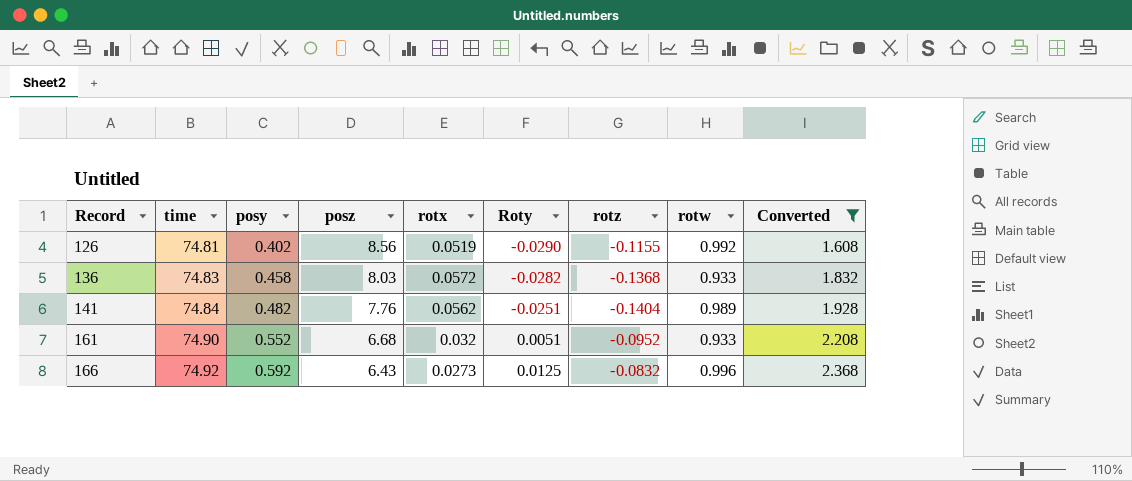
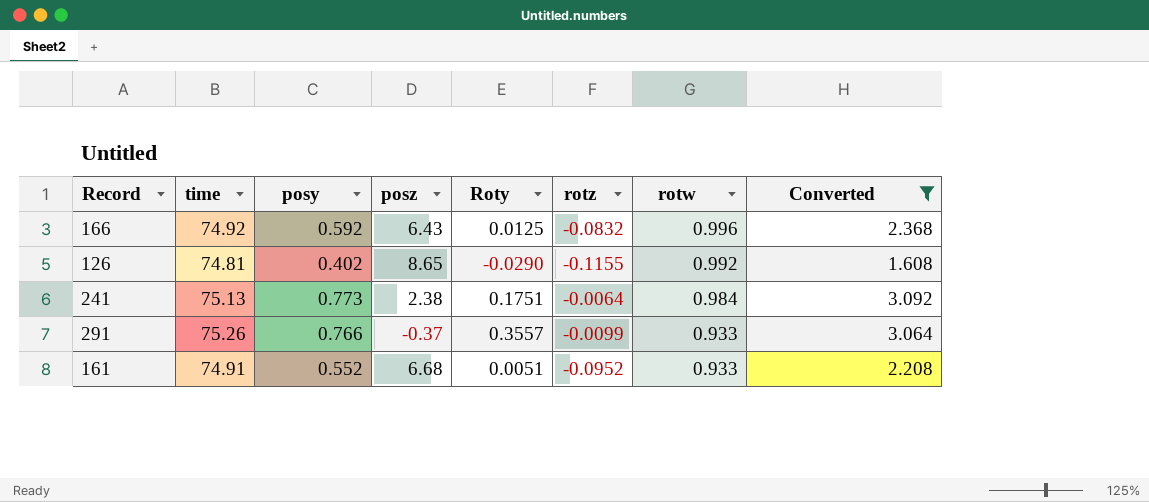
row order: Record ascending -> rotw descending
column rotx | position: 5 -> none
row 136: 74.83 | 0.458 | 8.03 | 0.0572 | -0.0282 | -0.1368 | 0.933 | 1.832 -> none
row 141: 74.84 | 0.482 | 7.76 | 0.0562 | -0.0251 | -0.1404 | 0.989 | 1.928 -> none
126 | posz: 8.56 -> 8.65
row 241: none -> 75.13 | 0.773 | 2.38 | 0.1751 | -0.0064 | 0.984 | 3.092
row 291: none -> 75.26 | 0.766 | -0.37 | 0.3557 | -0.0099 | 0.933 | 3.064
161 | time: 74.90 -> 74.91

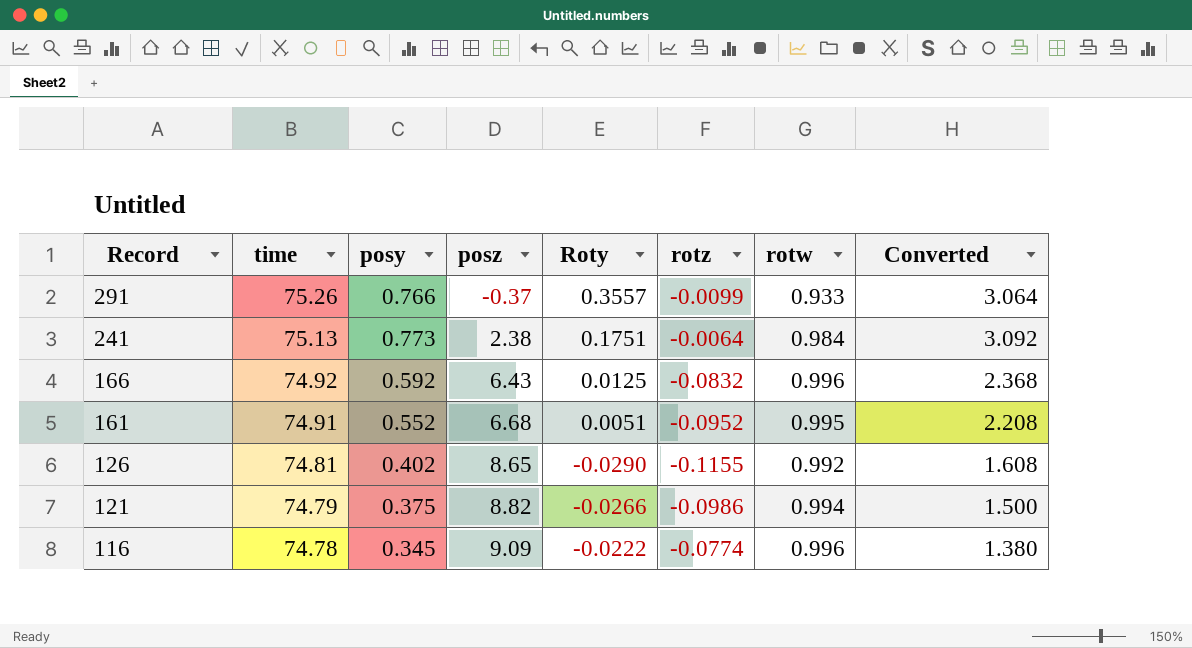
filter: Converted >= 1.608 -> none
row order: rotw descending -> Record descending
161 | rotw: 0.933 -> 0.995

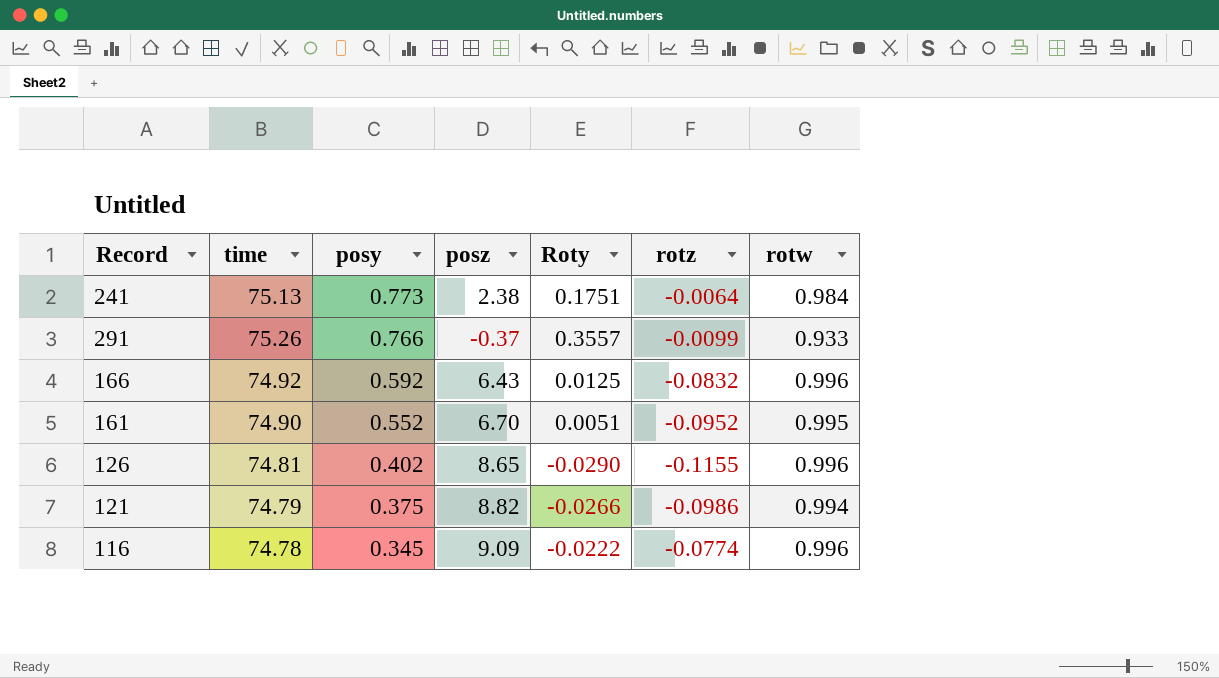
row order: Record descending -> posy descending
column Converted | formula: [posy] * 4 -> none
161 | time: 74.91 -> 74.90
161 | posz: 6.68 -> 6.70
126 | rotw: 0.992 -> 0.996

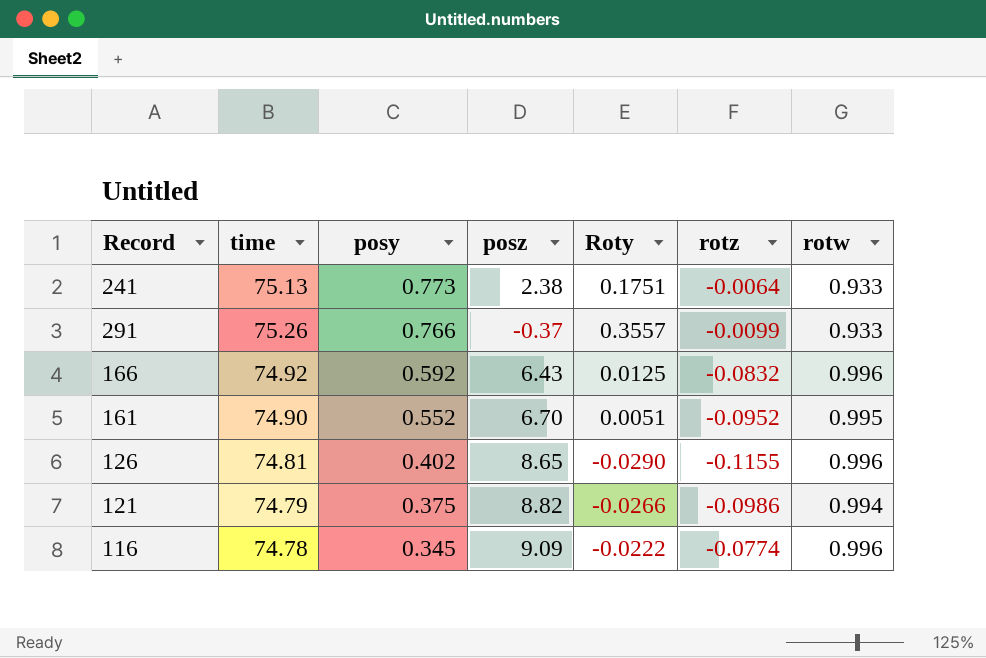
241 | rotw: 0.984 -> 0.933

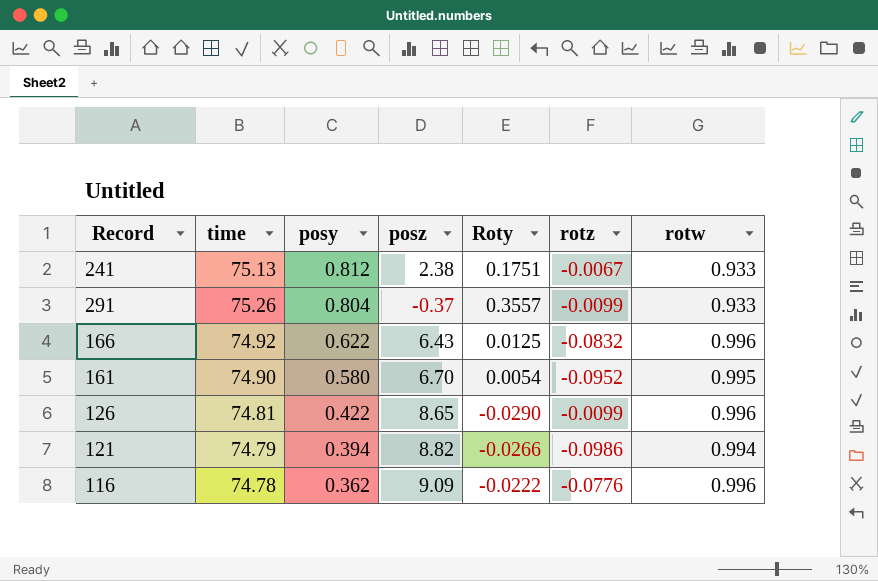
241 | posy: 0.773 -> 0.812
241 | rotz: -0.0064 -> -0.0067
291 | posy: 0.766 -> 0.804
166 | posy: 0.592 -> 0.622
161 | posy: 0.552 -> 0.580
161 | Roty: 0.0051 -> 0.0054
126 | posy: 0.402 -> 0.422
126 | rotz: -0.1155 -> -0.0099
121 | posy: 0.375 -> 0.394
116 | posy: 0.345 -> 0.362
116 | rotz: -0.0774 -> -0.0776

